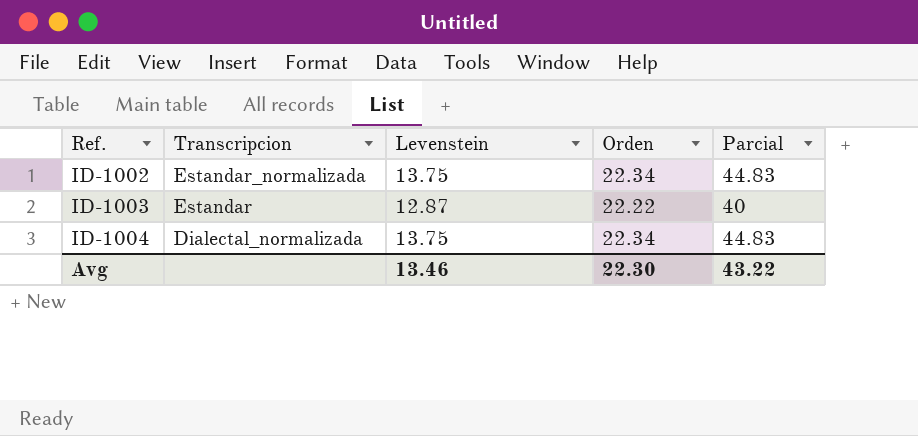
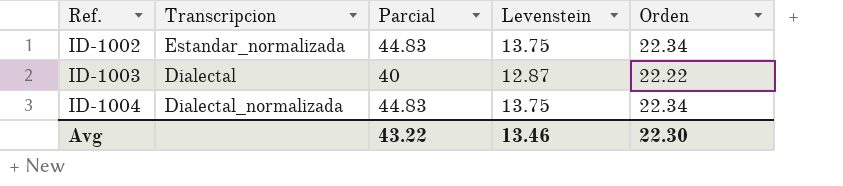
column Parcial | position: 5 -> 3
ID-1003 | Transcripcion: Estandar -> Dialectal

